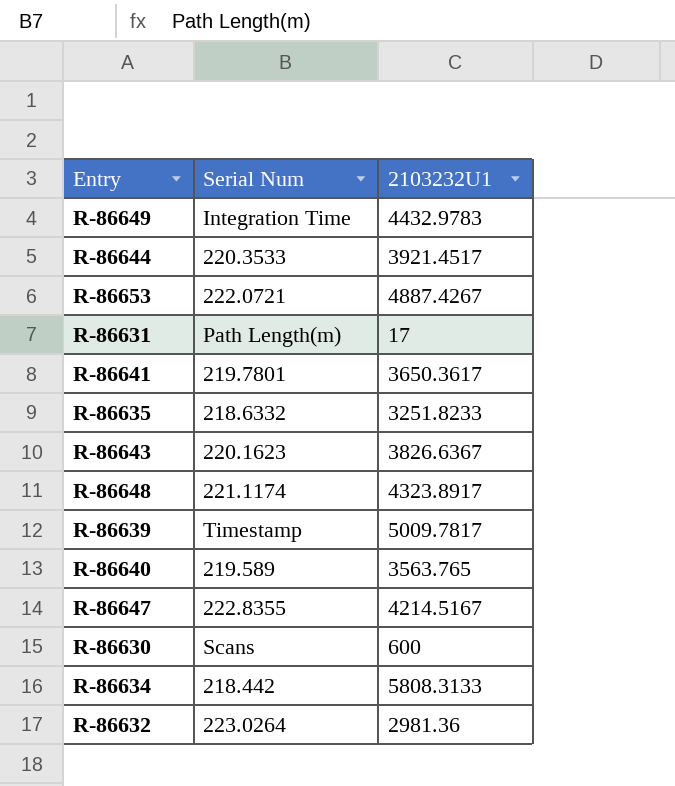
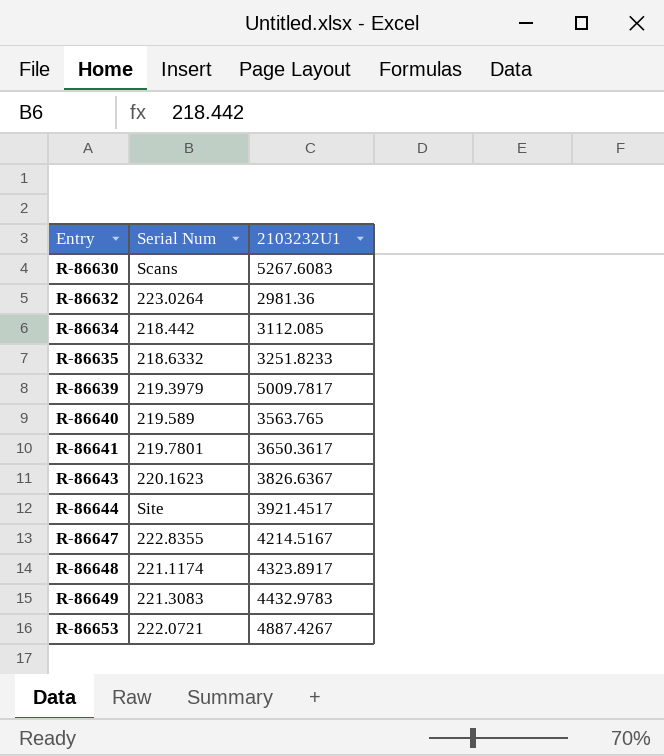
row order: none -> Entry ascending
row R-86631: Path Length(m) | 17 -> none
R-86630 | 2103232U1: 600 -> 5267.6083
R-86634 | 2103232U1: 5808.3133 -> 3112.085
R-86639 | Serial Num: Timestamp -> 219.3979
R-86644 | Serial Num: 220.3533 -> Site
R-86649 | Serial Num: Integration Time -> 221.3083

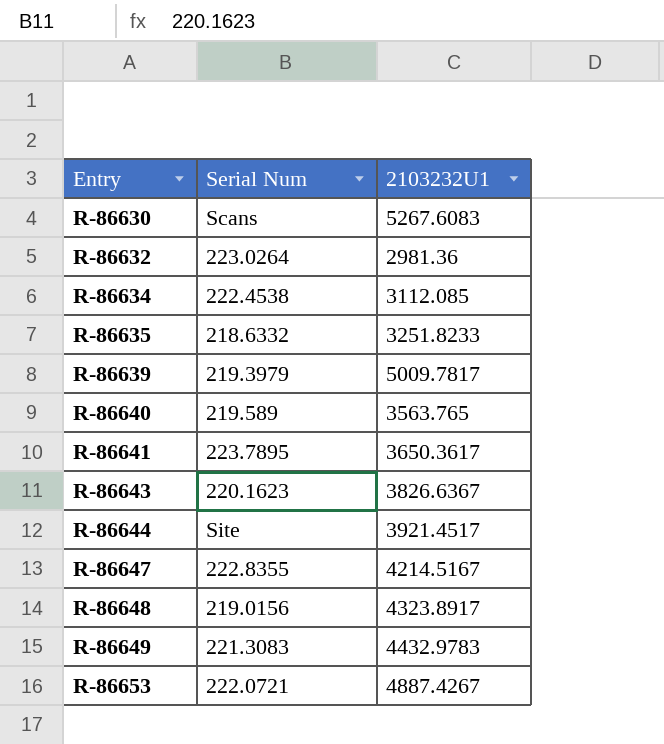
R-86634 | Serial Num: 218.442 -> 222.4538
R-86641 | Serial Num: 219.7801 -> 223.7895
R-86648 | Serial Num: 221.1174 -> 219.0156

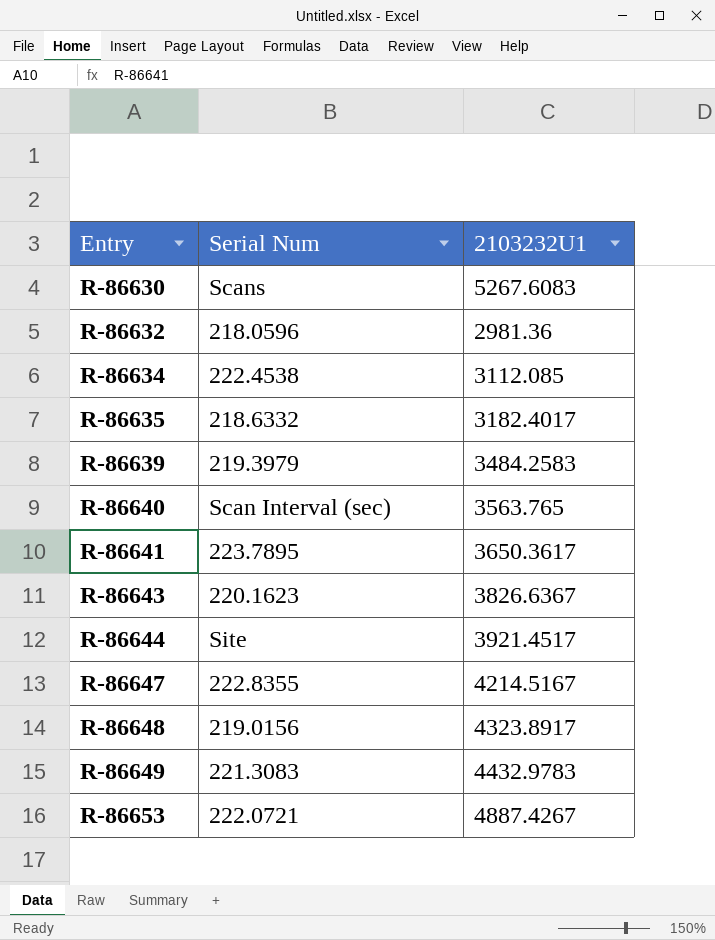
R-86632 | Serial Num: 223.0264 -> 218.0596
R-86635 | 2103232U1: 3251.8233 -> 3182.4017
R-86639 | 2103232U1: 5009.7817 -> 3484.2583
R-86640 | Serial Num: 219.589 -> Scan Interval (sec)

